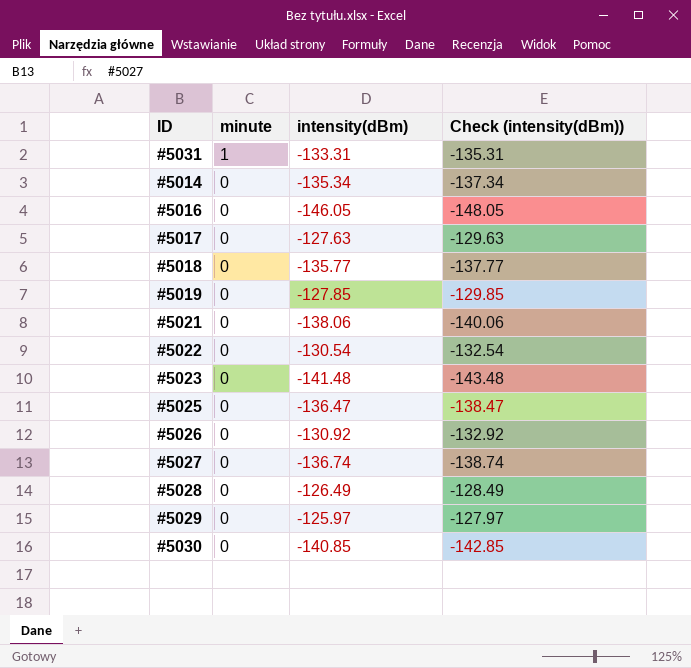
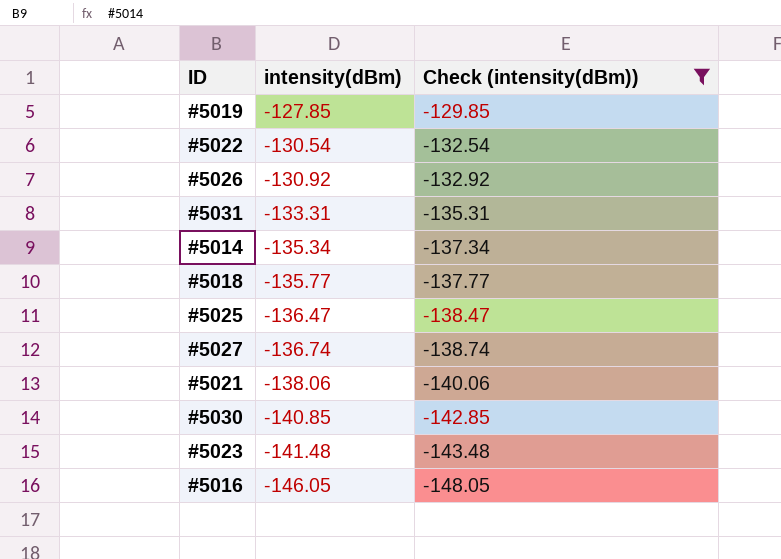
filter: none -> Check (intensity(dBm)) <= -129.85
row order: minute descending -> intensity(dBm) descending
column minute | position: 2 -> none

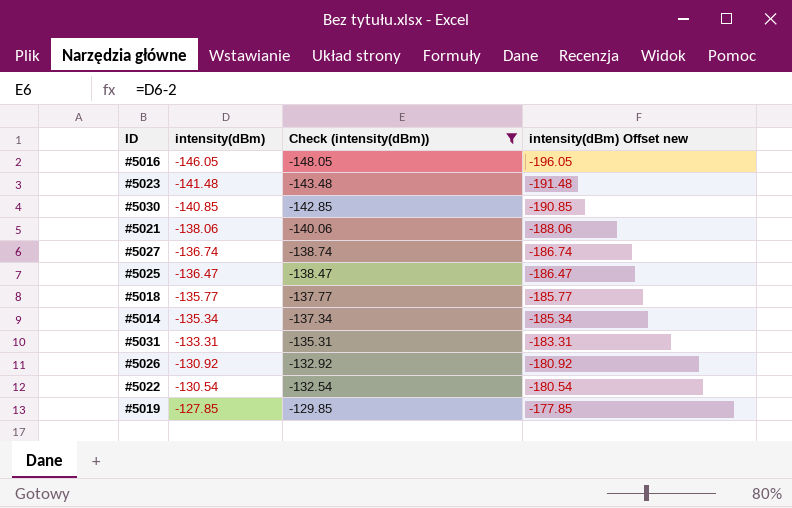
row order: intensity(dBm) descending -> intensity(dBm) ascending
column intensity(dBm) Offset new | formula: none -> [intensity(dBm)] - 50

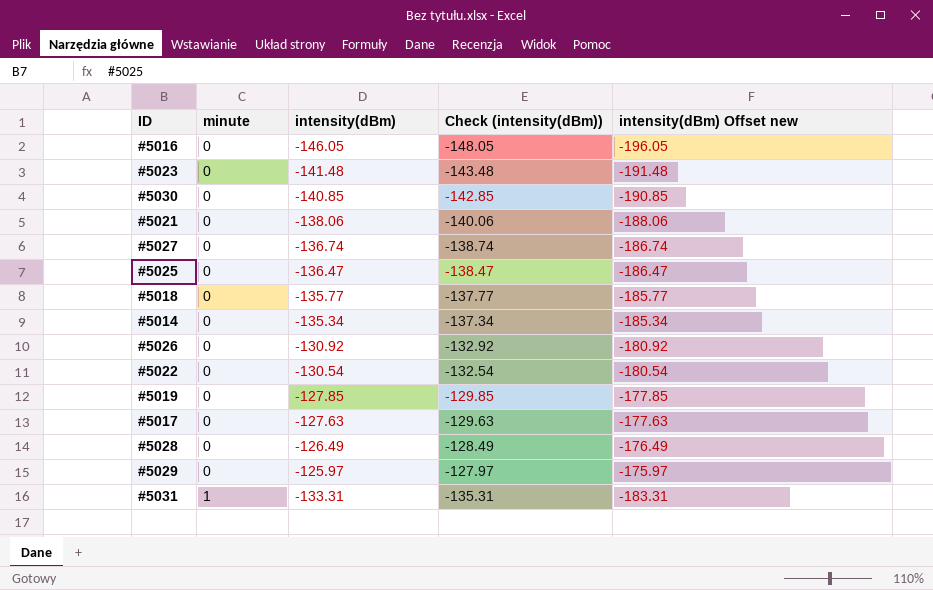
filter: Check (intensity(dBm)) <= -129.85 -> none
row order: intensity(dBm) ascending -> minute ascending
column minute | position: none -> 2

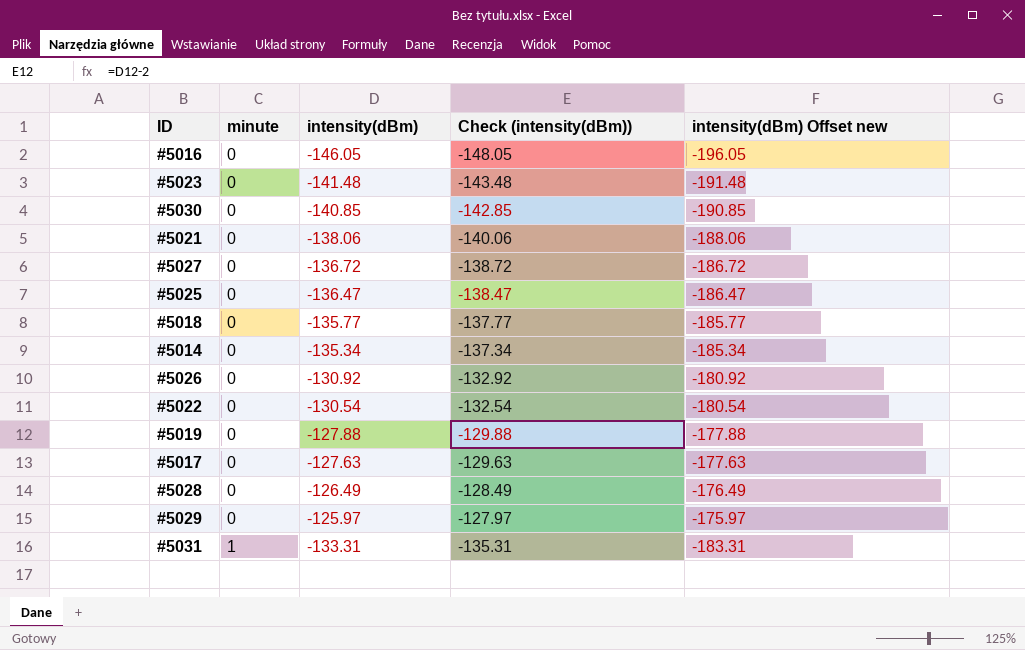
#5027 | intensity(dBm): -136.74 -> -136.72
#5027 | Check (intensity(dBm)): -138.74 -> -138.72
#5027 | intensity(dBm) Offset new: -186.74 -> -186.72
#5019 | intensity(dBm): -127.85 -> -127.88
#5019 | Check (intensity(dBm)): -129.85 -> -129.88
#5019 | intensity(dBm) Offset new: -177.85 -> -177.88

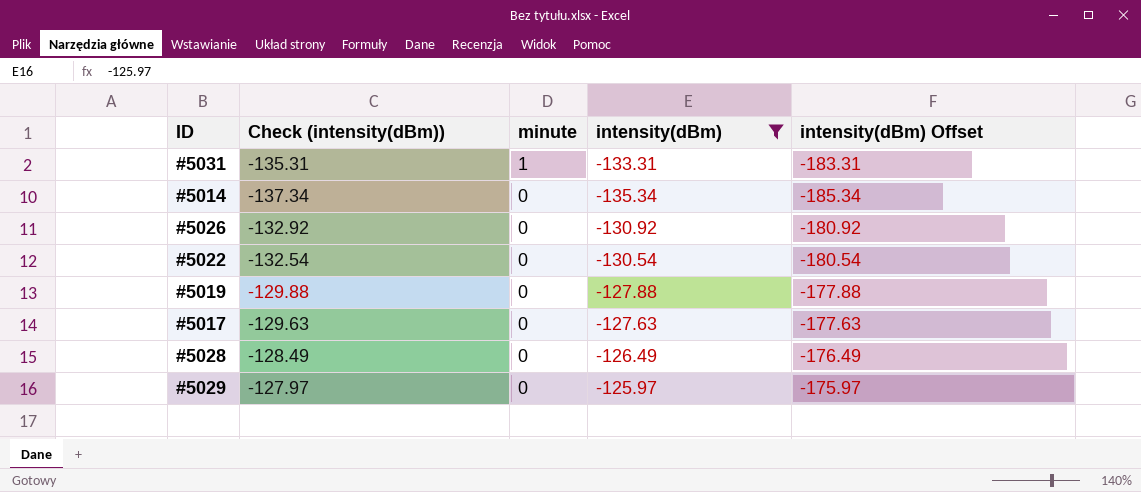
filter: none -> intensity(dBm) >= -135.34
row order: minute ascending -> minute descending
column Check (intensity(dBm)) | position: 4 -> 2
column name: intensity(dBm) Offset new -> intensity(dBm) Offset

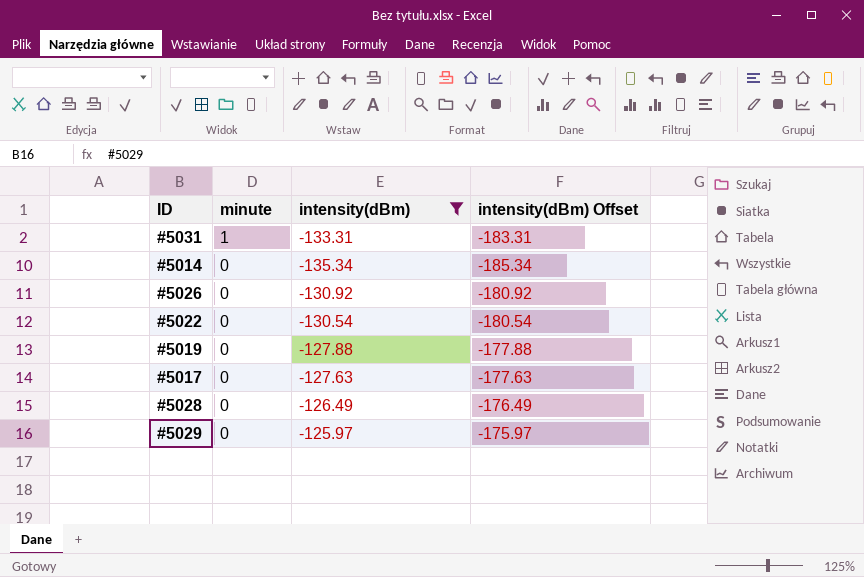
column Check (intensity(dBm)) | formula: [intensity(dBm)] - 2 -> none

